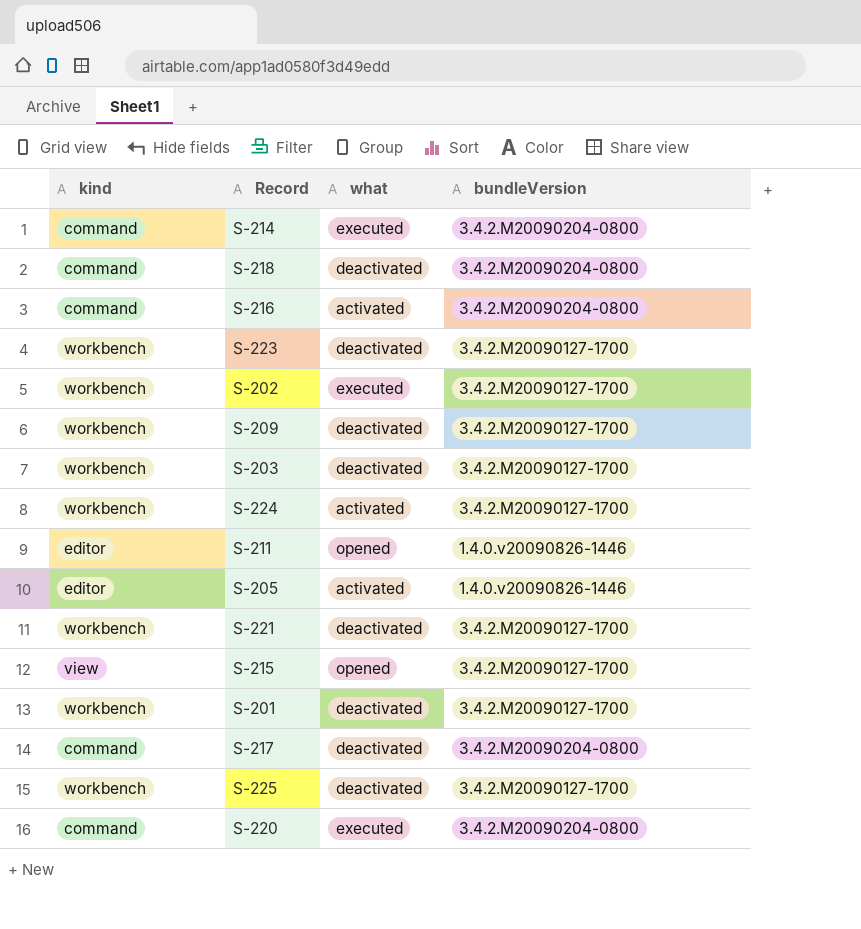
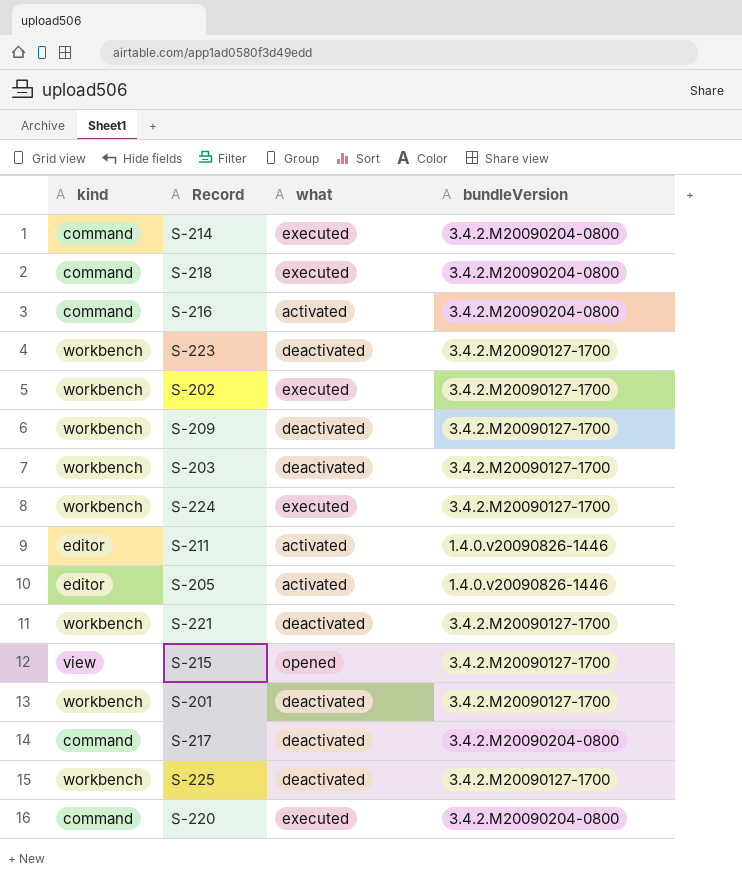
S-218 | what: deactivated -> executed
S-224 | what: activated -> executed
S-211 | what: opened -> activated

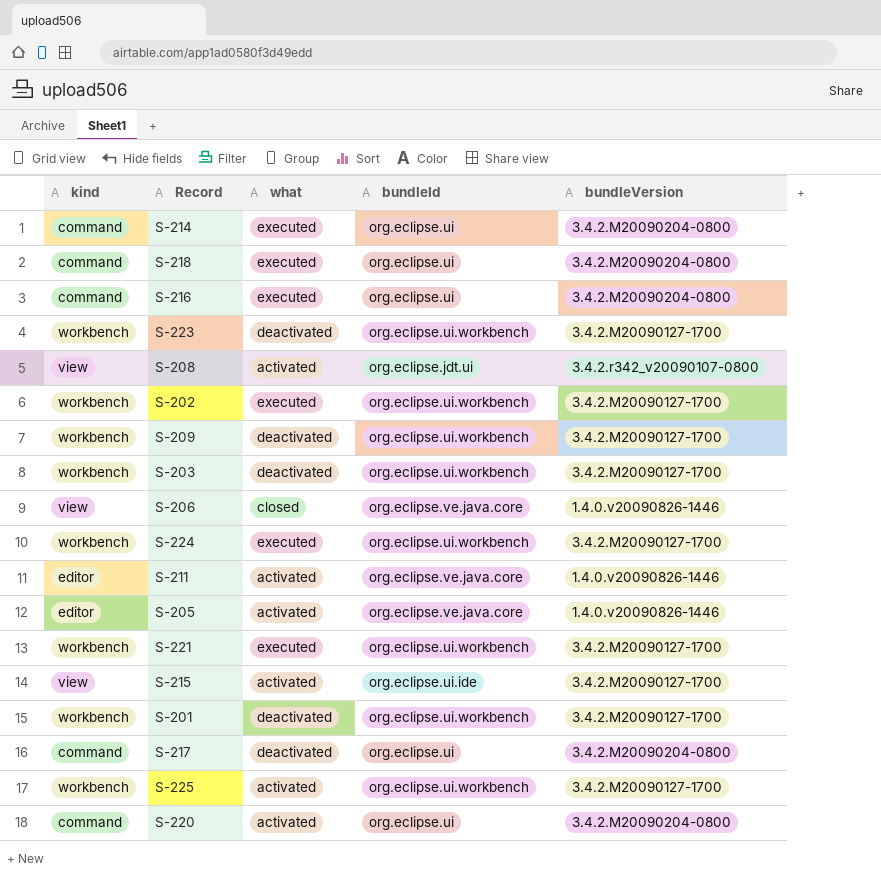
column bundleId | position: none -> 4
S-216 | what: activated -> executed
row S-208: none -> view | activated | org.eclipse.jdt.ui | 3.4.2.r342_v20090107-0800
row S-206: none -> view | closed | org.eclipse.ve.java.core | 1.4.0.v20090826-1446
S-221 | what: deactivated -> executed
S-215 | what: opened -> activated
S-225 | what: deactivated -> activated
S-220 | what: executed -> activated

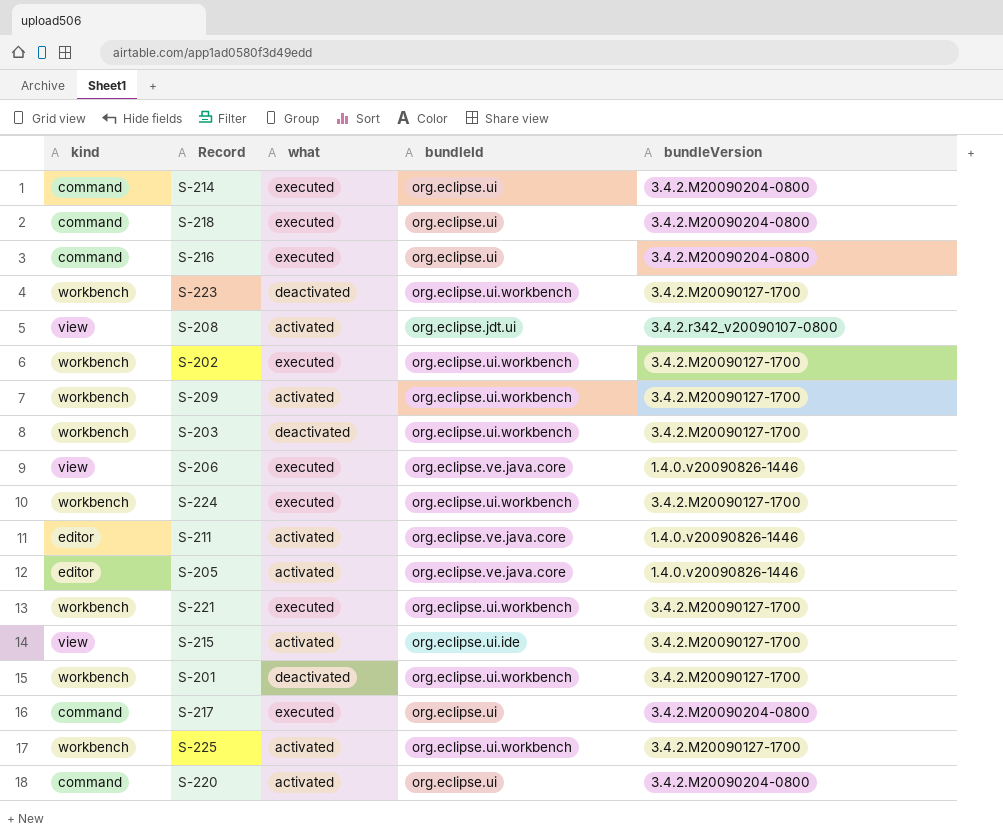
S-209 | what: deactivated -> activated
S-206 | what: closed -> executed
S-217 | what: deactivated -> executed

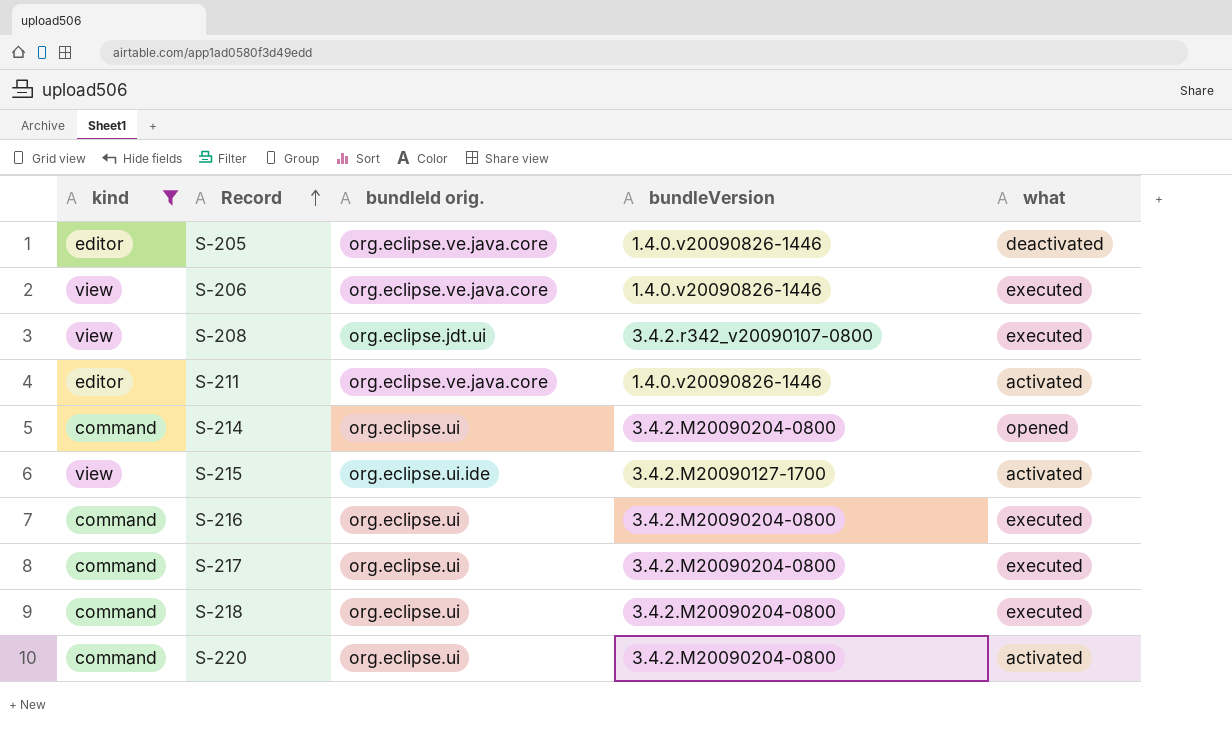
filter: none -> kind != workbench
row order: none -> Record ascending
column name: bundleId -> bundleId orig.
column what | position: 3 -> 5
S-205 | what: activated -> deactivated
S-208 | what: activated -> executed
S-214 | what: executed -> opened

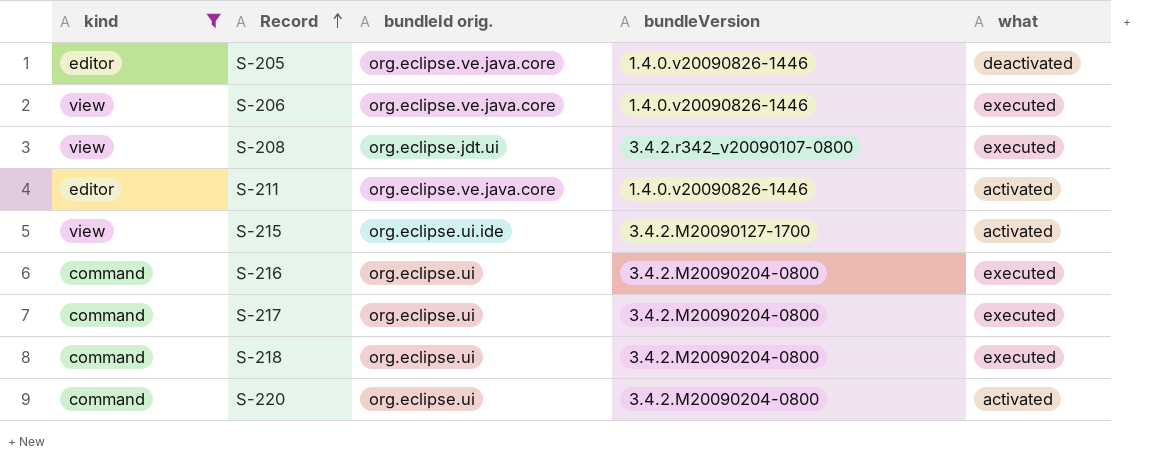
row S-214: command | org.eclipse.ui | 3.4.2.M20090204-0800 | opened -> none

